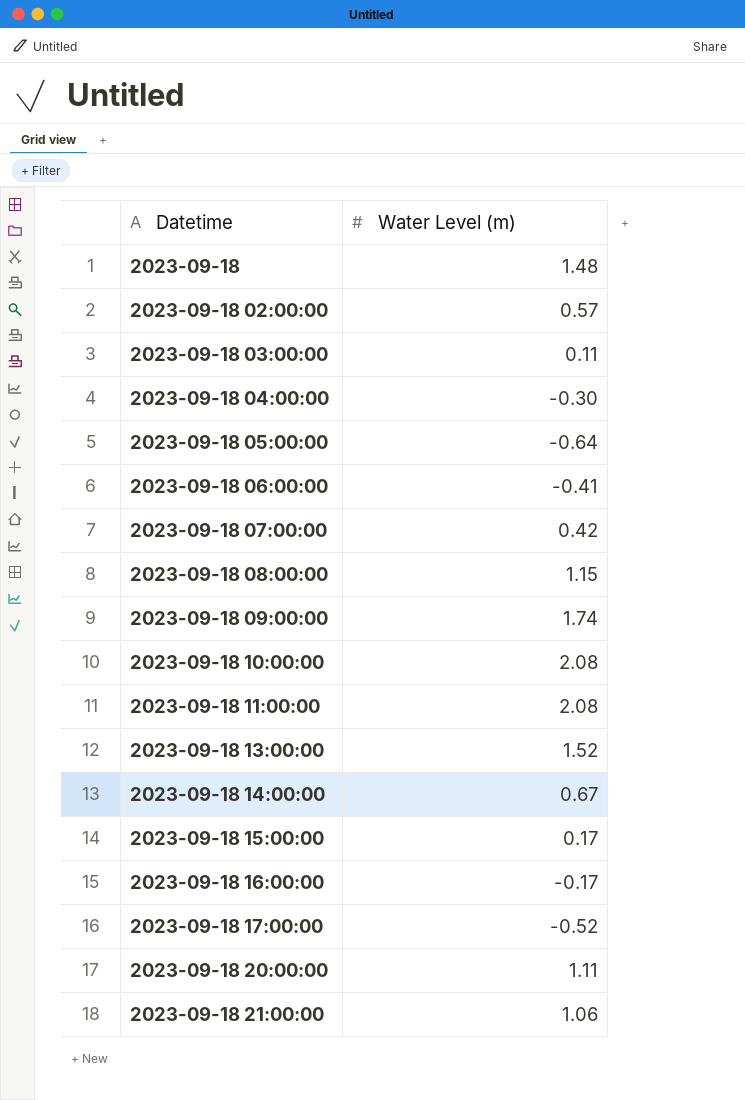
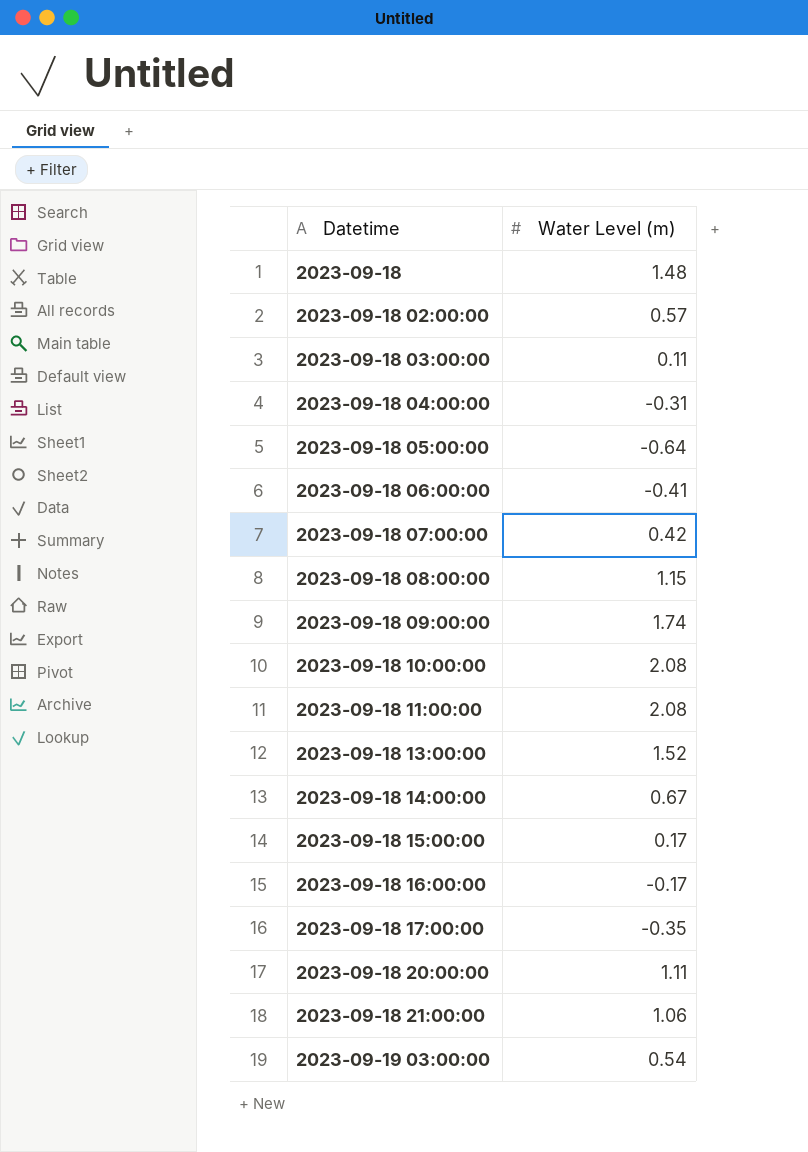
2023-09-18 04:00:00 | Water Level (m): -0.30 -> -0.31
2023-09-18 17:00:00 | Water Level (m): -0.52 -> -0.35
row 2023-09-19 03:00:00: none -> 0.54

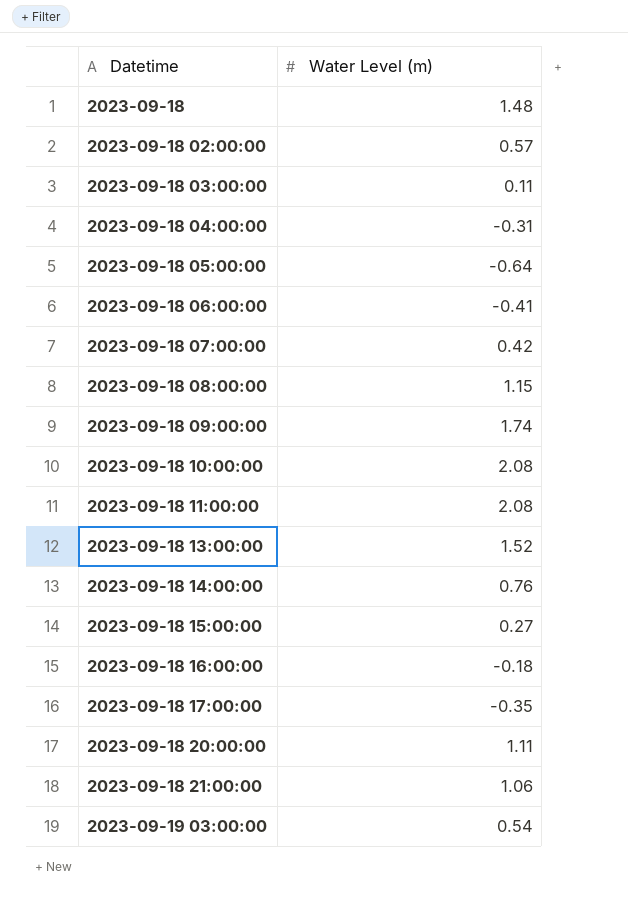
2023-09-18 14:00:00 | Water Level (m): 0.67 -> 0.76
2023-09-18 15:00:00 | Water Level (m): 0.17 -> 0.27
2023-09-18 16:00:00 | Water Level (m): -0.17 -> -0.18

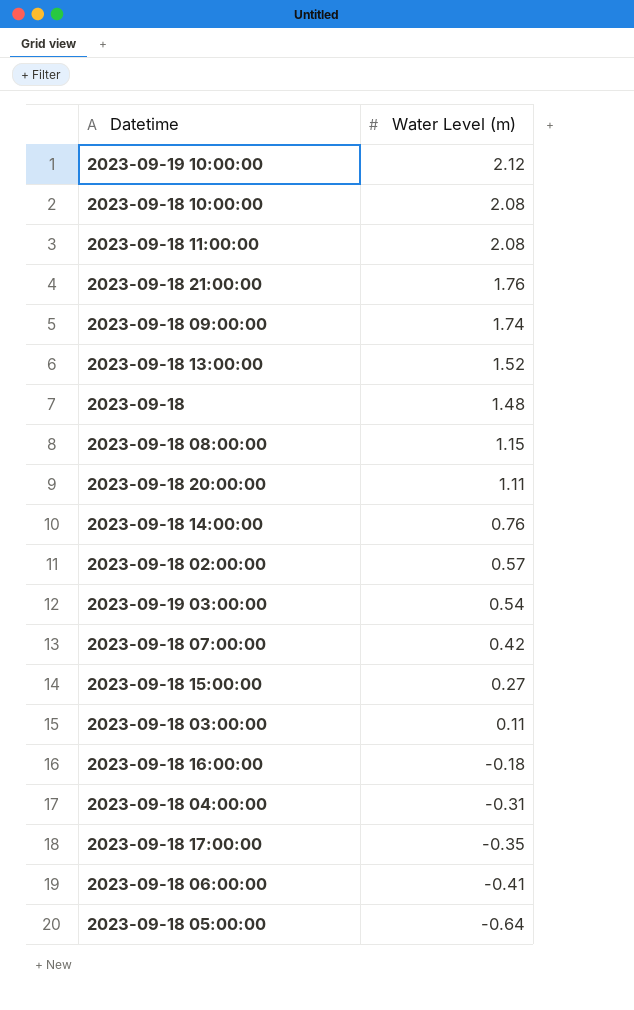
row order: Datetime ascending -> Water Level (m) descending
row 2023-09-19 10:00:00: none -> 2.12
2023-09-18 21:00:00 | Water Level (m): 1.06 -> 1.76

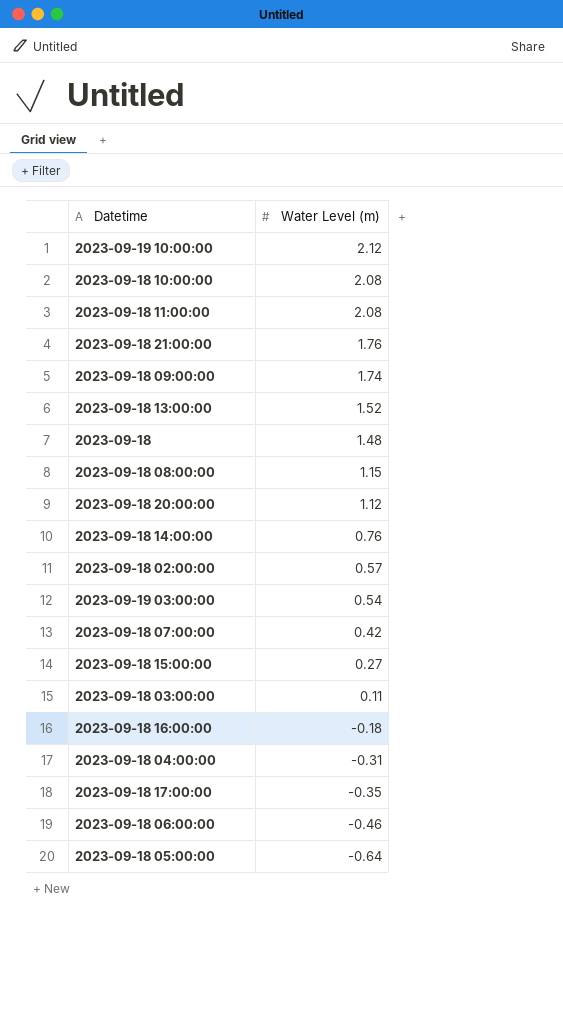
2023-09-18 20:00:00 | Water Level (m): 1.11 -> 1.12
2023-09-18 06:00:00 | Water Level (m): -0.41 -> -0.46

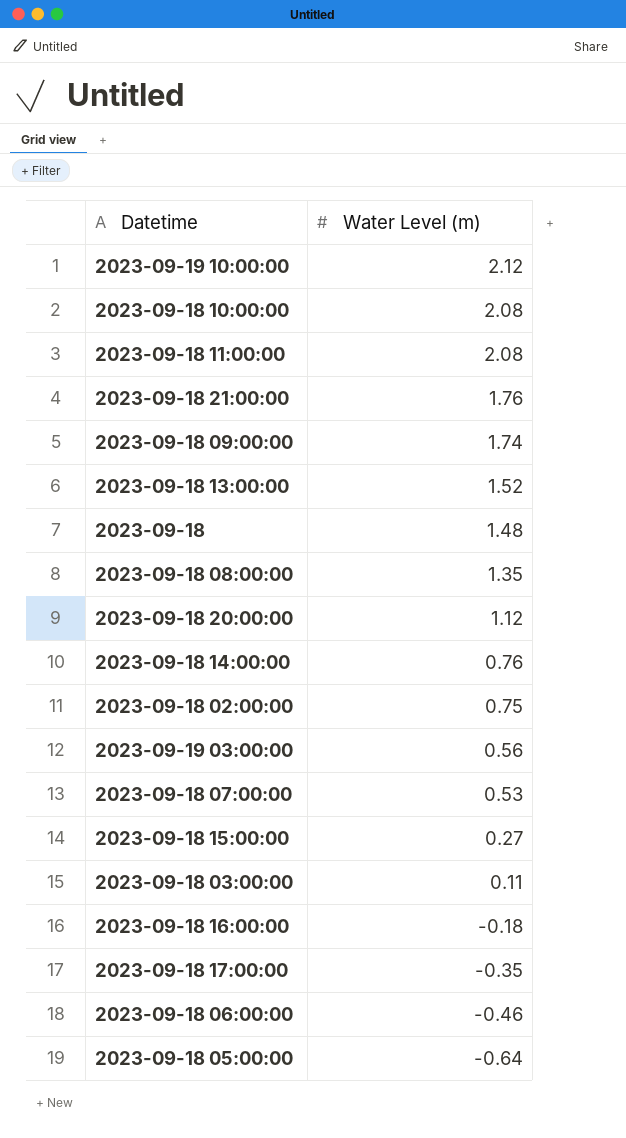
row 2023-09-18 04:00:00: -0.31 -> none
2023-09-18 08:00:00 | Water Level (m): 1.15 -> 1.35
2023-09-18 02:00:00 | Water Level (m): 0.57 -> 0.75
2023-09-19 03:00:00 | Water Level (m): 0.54 -> 0.56
2023-09-18 07:00:00 | Water Level (m): 0.42 -> 0.53

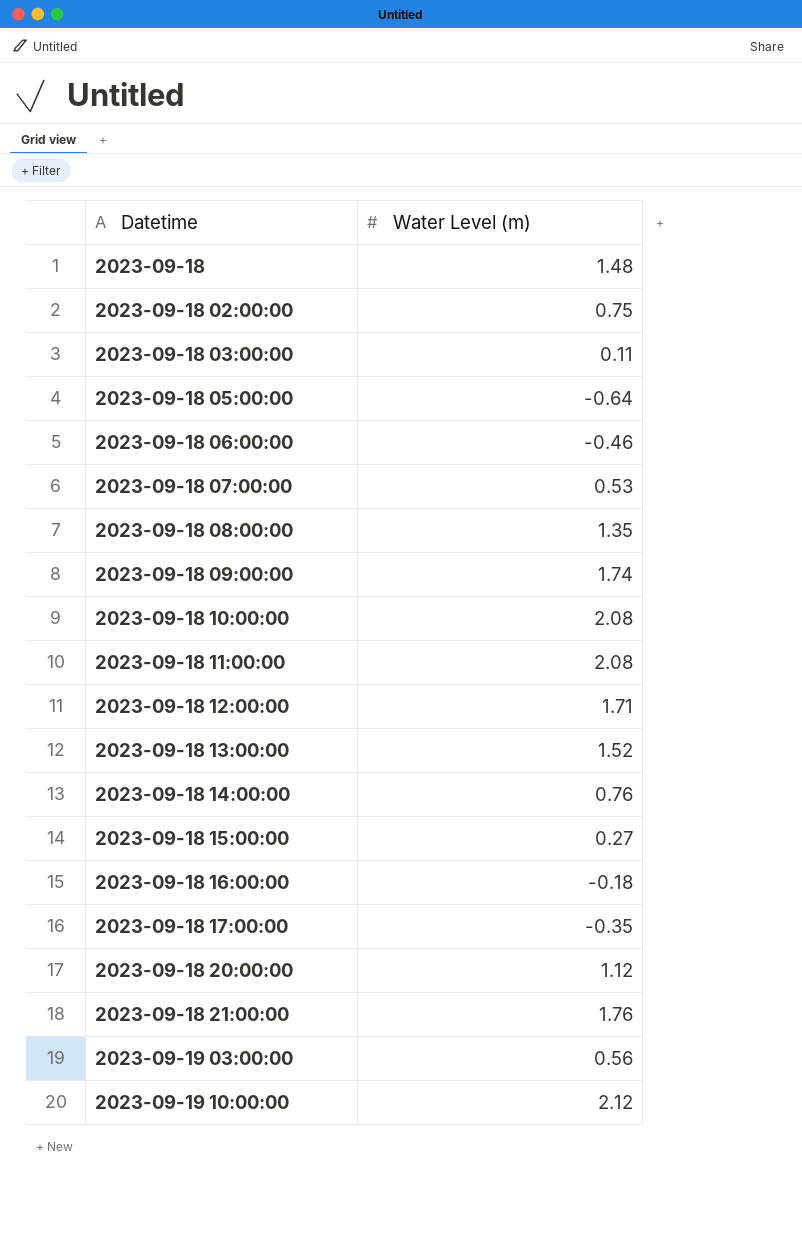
row order: Water Level (m) descending -> Datetime ascending
row 2023-09-18 12:00:00: none -> 1.71

